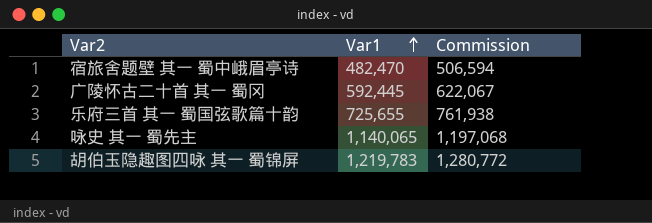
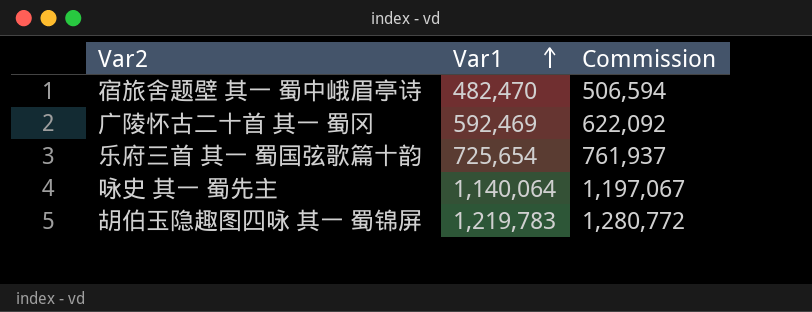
广陵怀古二十首 其一 蜀冈 | Var1: 592,445 -> 592,469
广陵怀古二十首 其一 蜀冈 | Commission: 622,067 -> 622,092
乐府三首 其一 蜀国弦歌篇十韵 | Var1: 725,655 -> 725,654
乐府三首 其一 蜀国弦歌篇十韵 | Commission: 761,938 -> 761,937
咏史 其一 蜀先主 | Var1: 1,140,065 -> 1,140,064
咏史 其一 蜀先主 | Commission: 1,197,068 -> 1,197,067

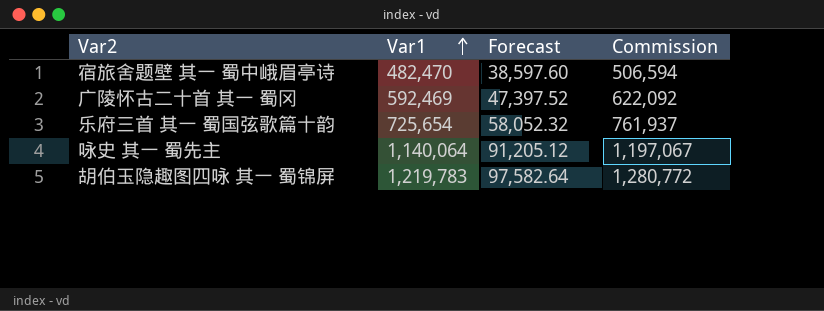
column Forecast | formula: none -> [Var1] * 0.08

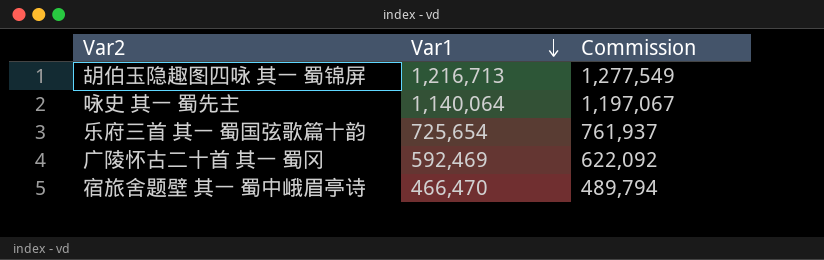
row order: Var1 ascending -> Var1 descending
column Forecast | formula: [Var1] * 0.08 -> none
胡伯玉隐趣图四咏 其一 蜀锦屏 | Var1: 1,219,783 -> 1,216,713
胡伯玉隐趣图四咏 其一 蜀锦屏 | Commission: 1,280,772 -> 1,277,549
宿旅舍题壁 其一 蜀中峨眉亭诗 | Var1: 482,470 -> 466,470
宿旅舍题壁 其一 蜀中峨眉亭诗 | Commission: 506,594 -> 489,794

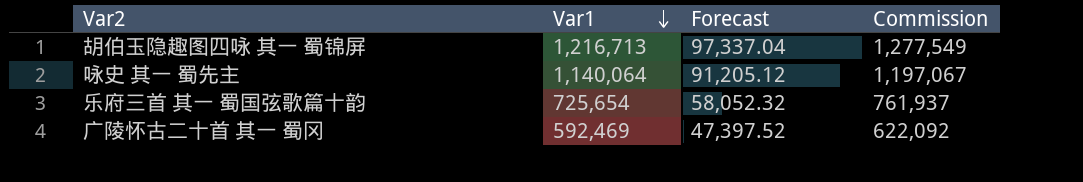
column Forecast | formula: none -> [Var1] * 0.08
row 宿旅舍题壁 其一 蜀中峨眉亭诗: 466,470 | 489,794 -> none

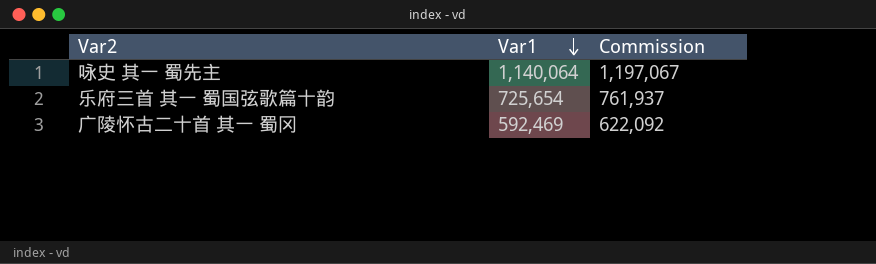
column Forecast | formula: [Var1] * 0.08 -> none
row 胡伯玉隐趣图四咏 其一 蜀锦屏: 1,216,713 | 97,337.04 | 1,277,549 -> none

